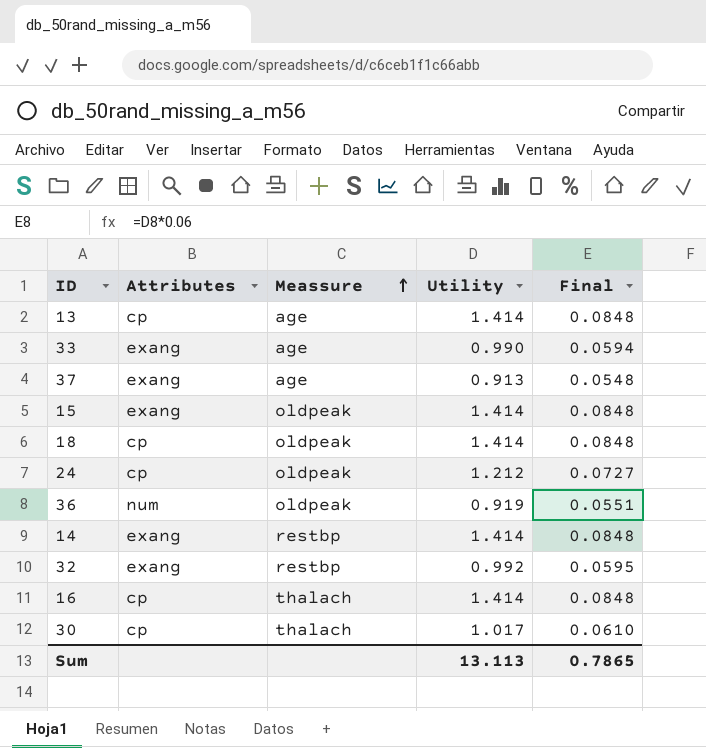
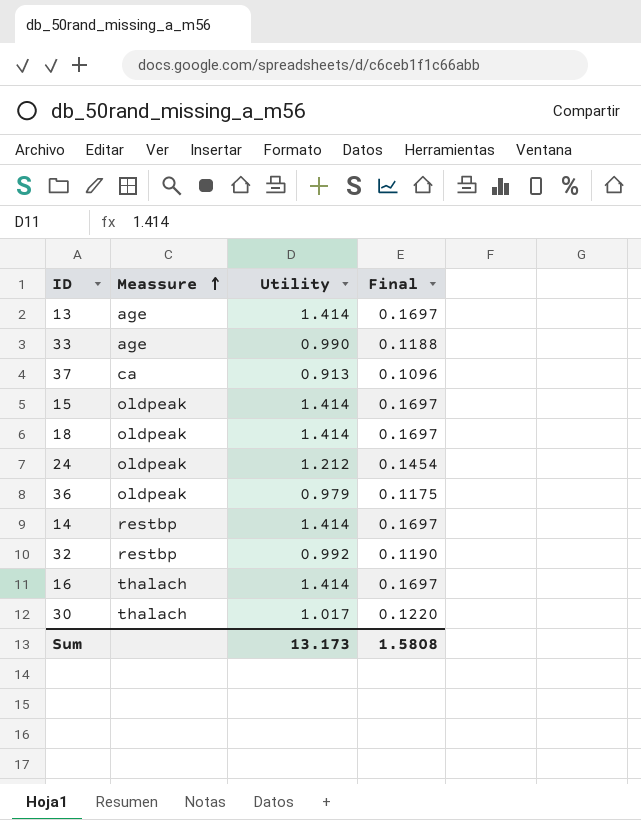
column Attributes | position: 2 -> none
column Final | formula: [Utility] * 0.06 -> [Utility] * 0.12
37 | Meassure: age -> ca
36 | Utility: 0.919 -> 0.979
Sum | Utility: 13.113 -> 13.173
Sum | Final: 0.7865 -> 1.5808

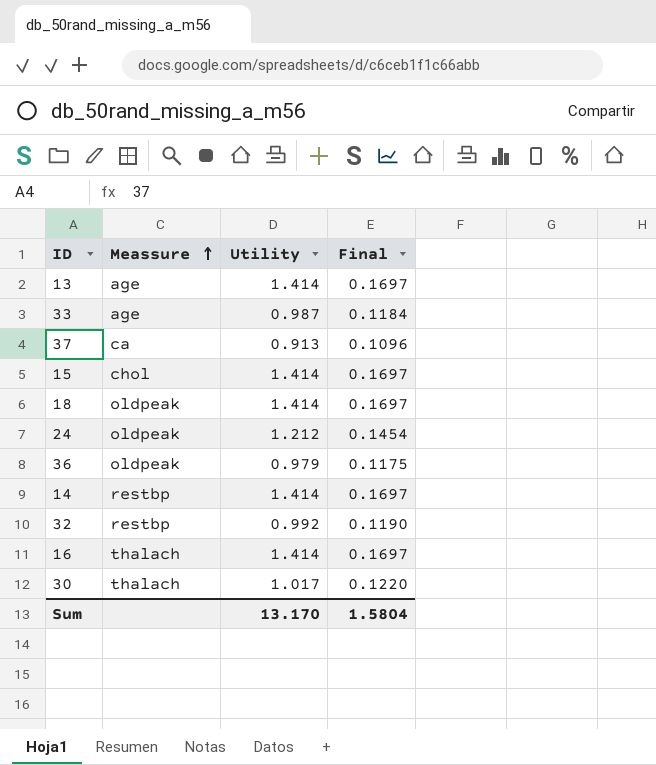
33 | Utility: 0.990 -> 0.987
33 | Final: 0.1188 -> 0.1184
15 | Meassure: oldpeak -> chol
Sum | Utility: 13.173 -> 13.170
Sum | Final: 1.5808 -> 1.5804

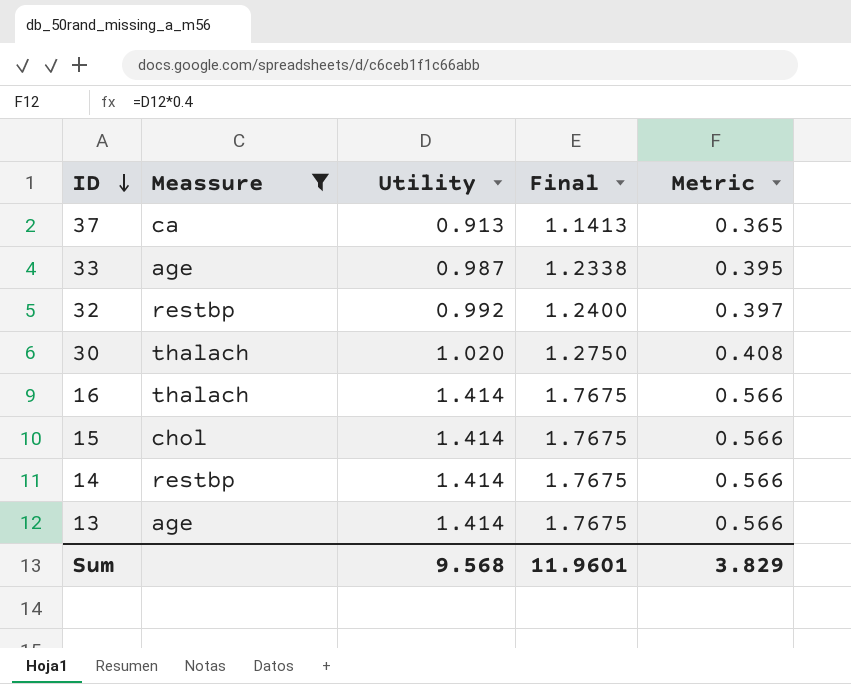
filter: none -> Meassure != oldpeak
row order: Meassure ascending -> ID descending
column Final | formula: [Utility] * 0.12 -> [Utility] * 1.25
column Metric | formula: none -> [Utility] * 0.4
30 | Utility: 1.017 -> 1.020
Sum | Utility: 13.170 -> 9.568
Sum | Final: 1.5804 -> 11.9601

